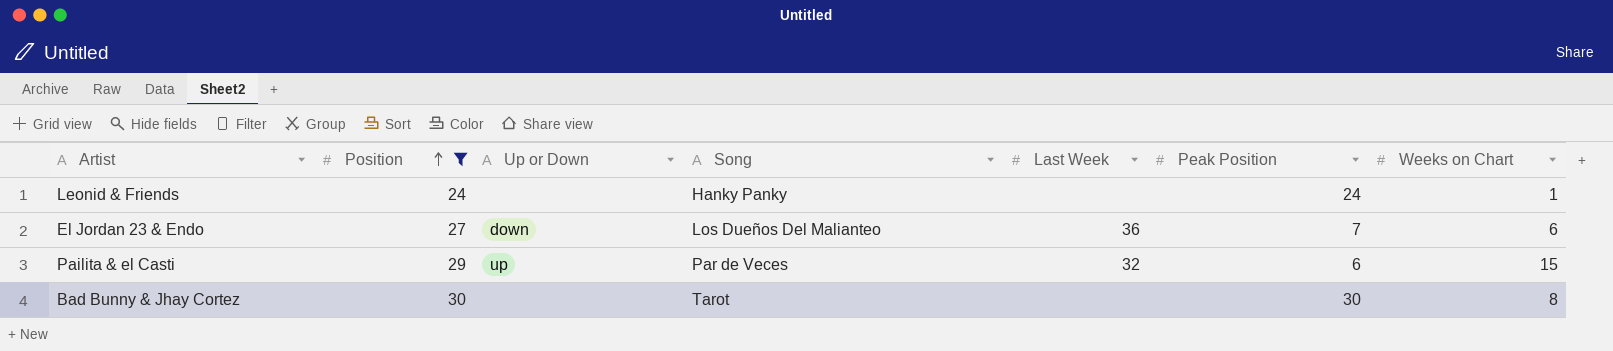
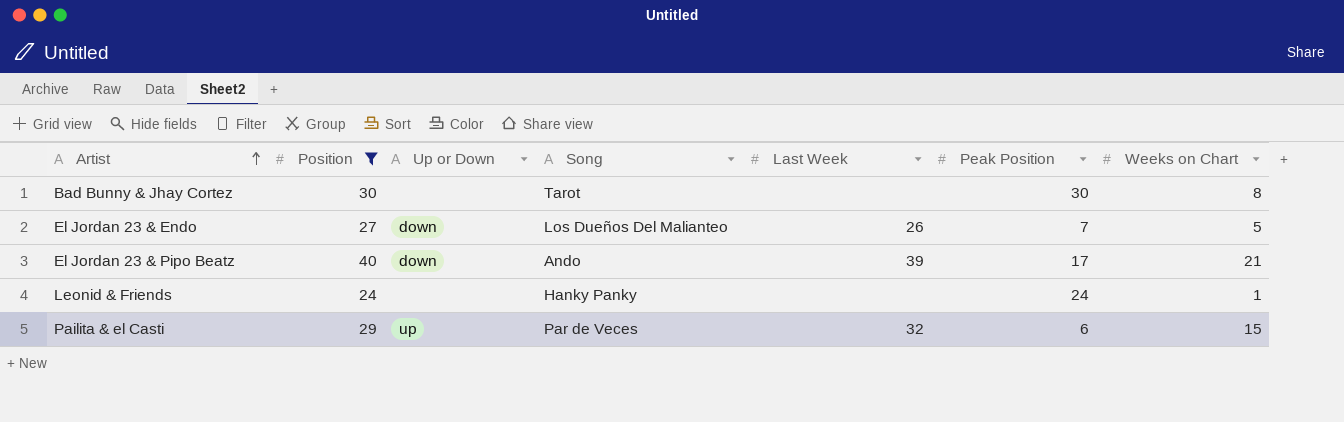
row order: Position ascending -> Artist ascending
El Jordan 23 & Endo | Last Week: 36 -> 26
El Jordan 23 & Endo | Weeks on Chart: 6 -> 5
row El Jordan 23 & Pipo Beatz: none -> 40 | down | Ando | 39 | 17 | 21

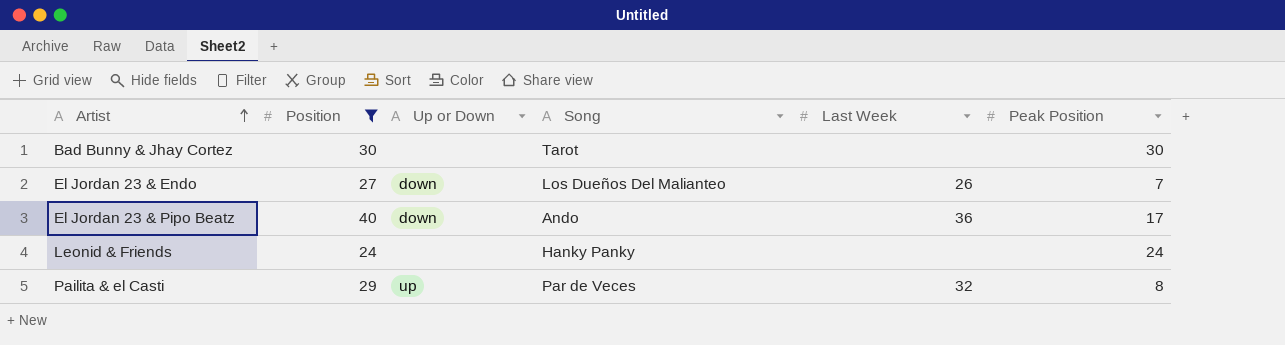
column Weeks on Chart | position: 7 -> none
El Jordan 23 & Pipo Beatz | Last Week: 39 -> 36
Pailita & el Casti | Peak Position: 6 -> 8

